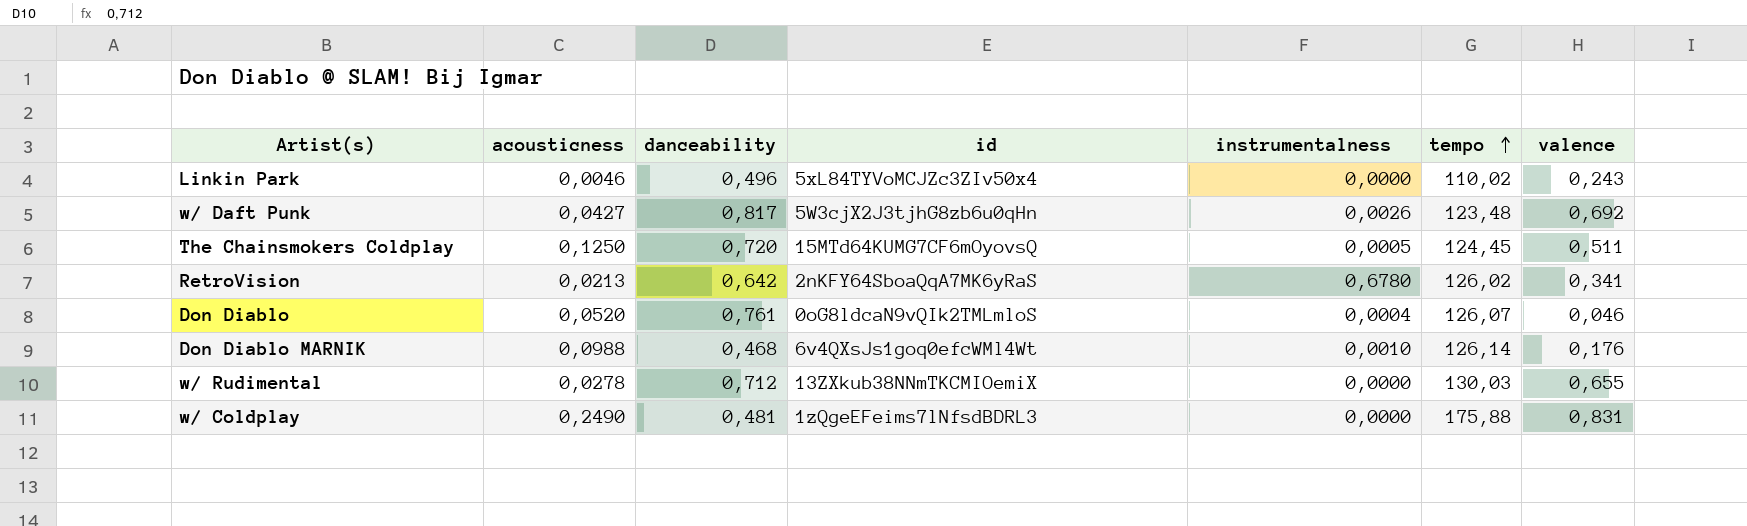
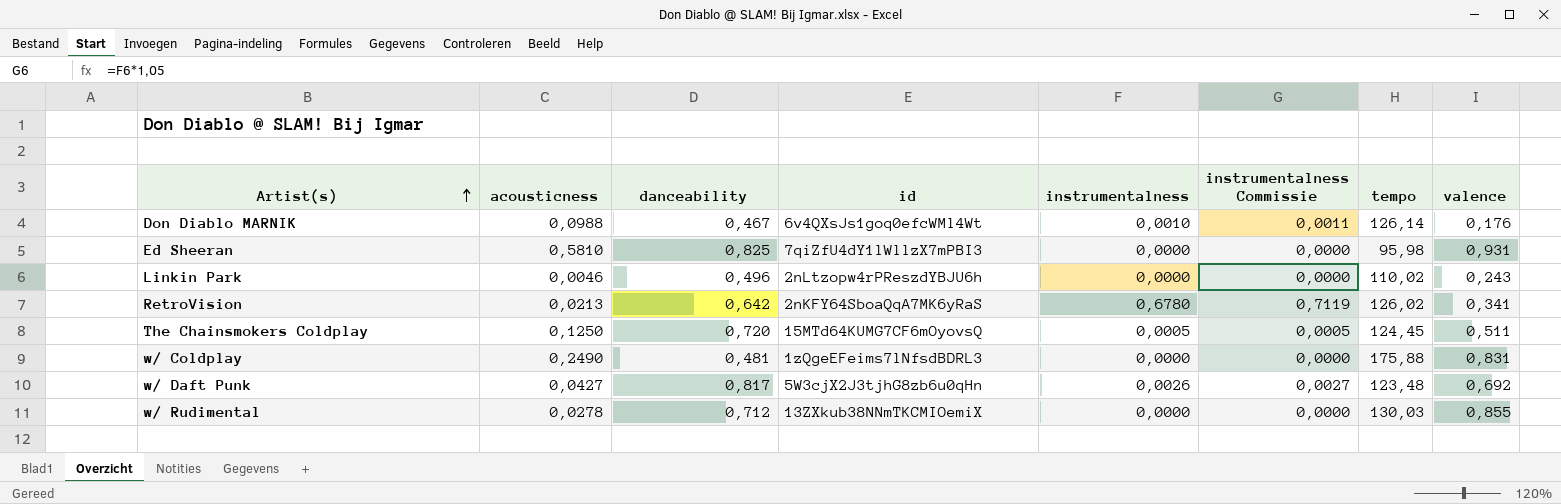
row order: tempo ascending -> Artist(s) ascending
column instrumentalness Commissie | formula: none -> [instrumentalness] * 1,05
row Don Diablo: 0,0520 | 0,761 | 0oG8ldcaN9vQIk2TMLmloS | 0,0004 | 126,07 | 0,046 -> none
Don Diablo MARNIK | danceability: 0,468 -> 0,467
row Ed Sheeran: none -> 0,5810 | 0,825 | 7qiZfU4dY1lWllzX7mPBI3 | 0,0000 | 0,0000 | 95,98 | 0,931
Linkin Park | id: 5xL84TYVoMCJZc3ZIv50x4 -> 2nLtzopw4rPReszdYBJU6h
w/ Rudimental | valence: 0,655 -> 0,855

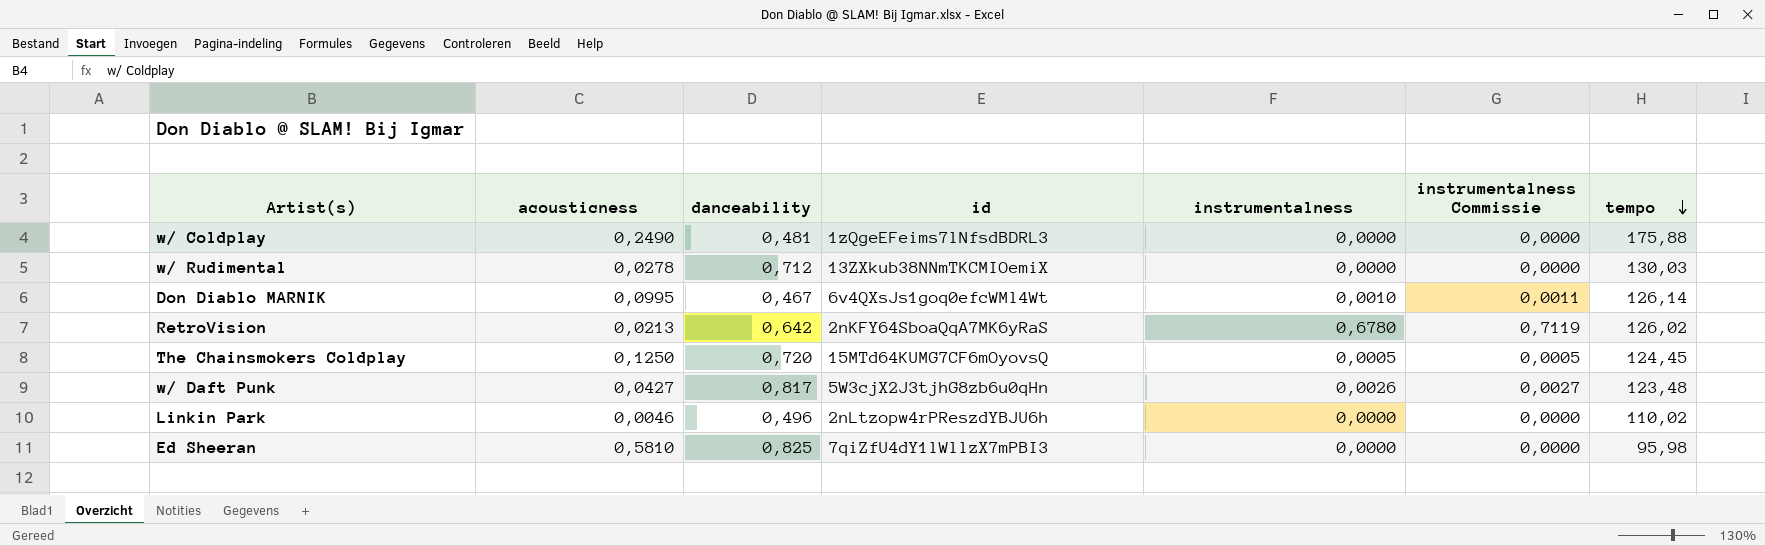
row order: Artist(s) ascending -> tempo descending
column valence | position: 8 -> none
Don Diablo MARNIK | acousticness: 0,0988 -> 0,0995

